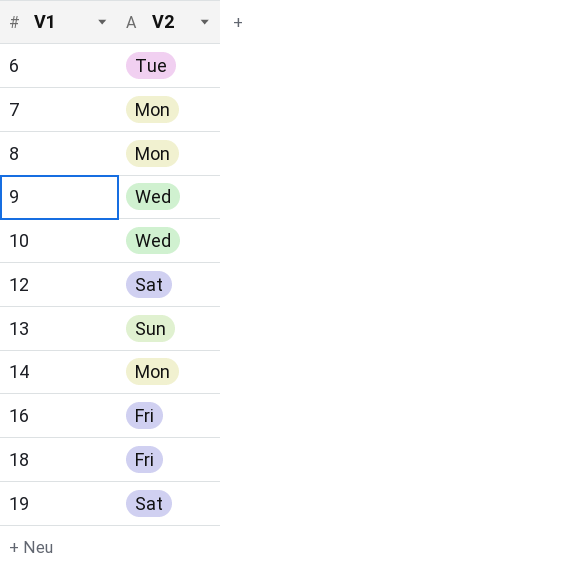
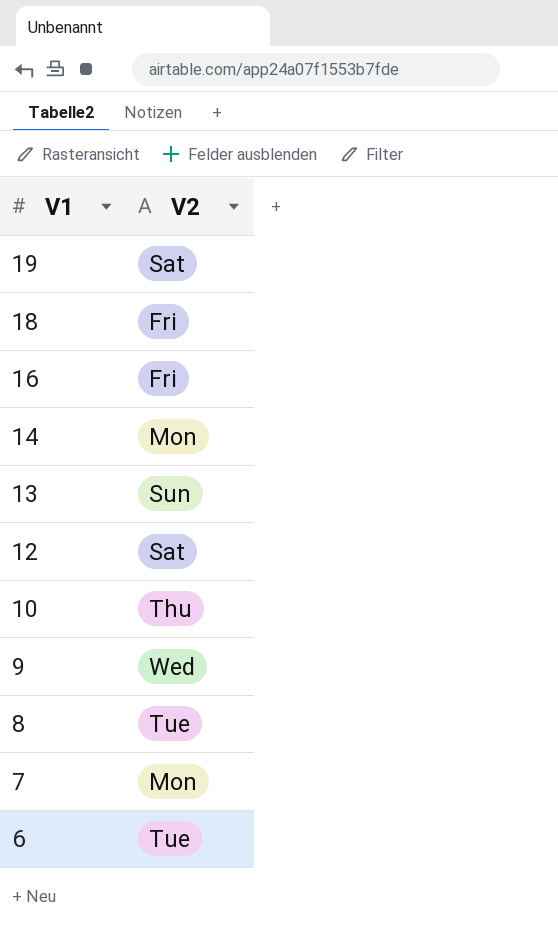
row order: V1 ascending -> V1 descending
10 | V2: Wed -> Thu
8 | V2: Mon -> Tue

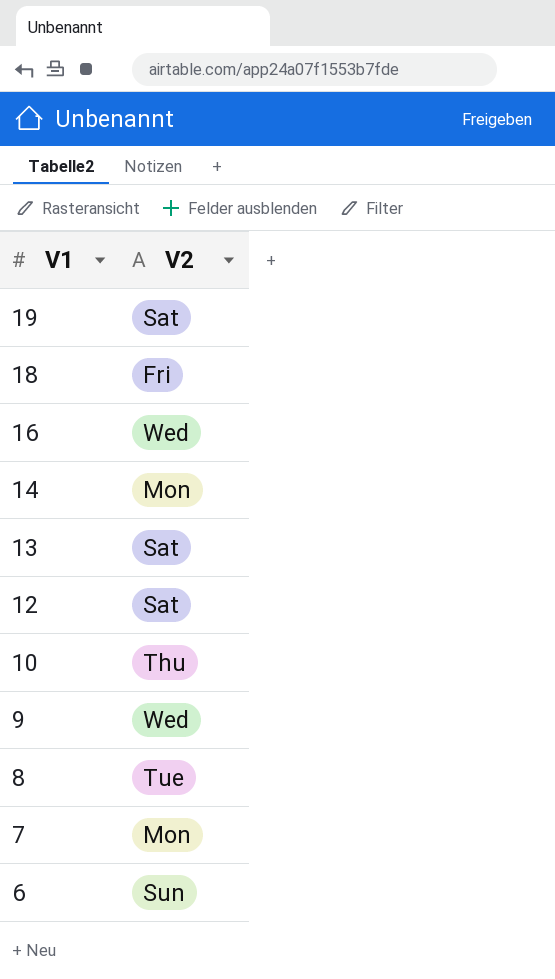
16 | V2: Fri -> Wed
13 | V2: Sun -> Sat
6 | V2: Tue -> Sun

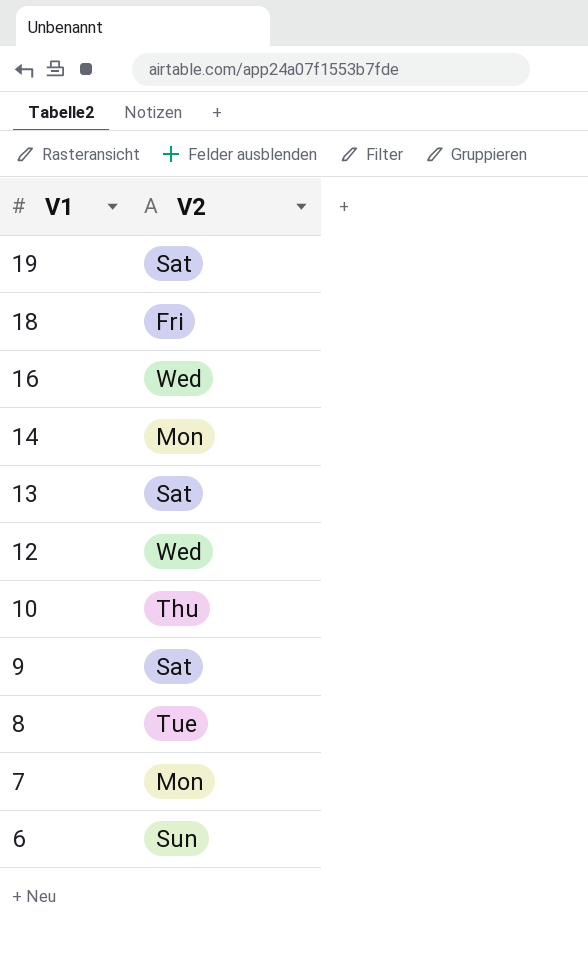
12 | V2: Sat -> Wed
9 | V2: Wed -> Sat

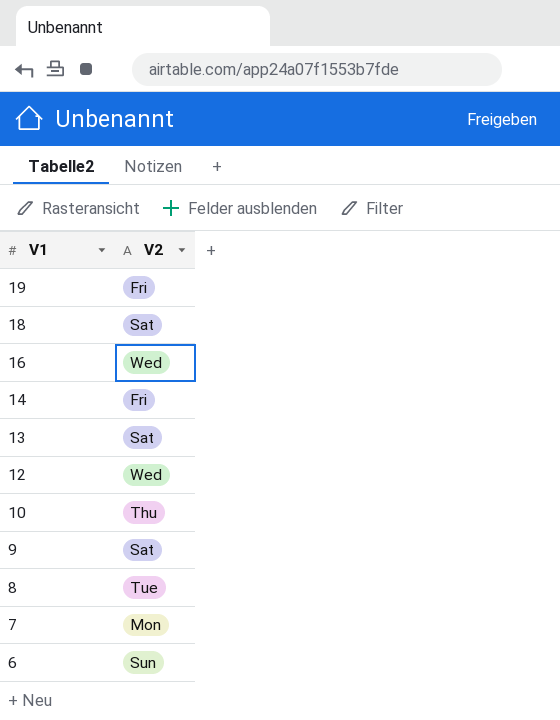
19 | V2: Sat -> Fri
18 | V2: Fri -> Sat
14 | V2: Mon -> Fri

